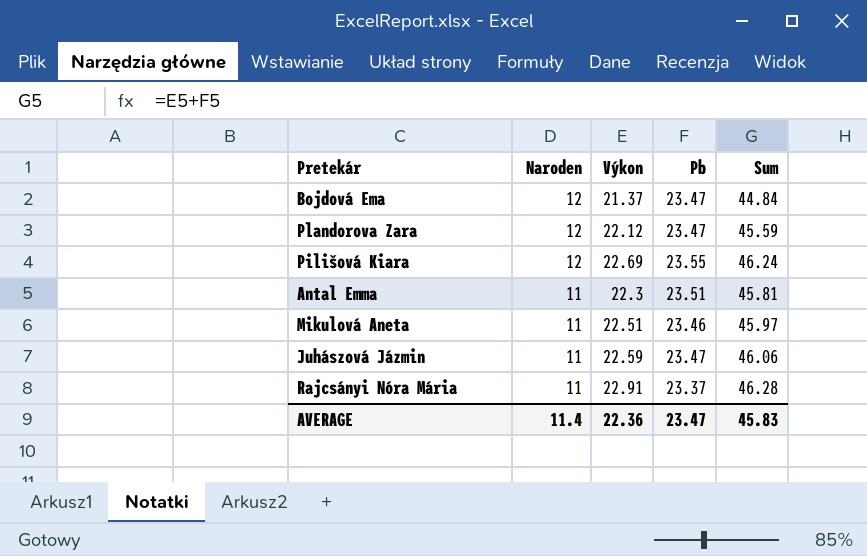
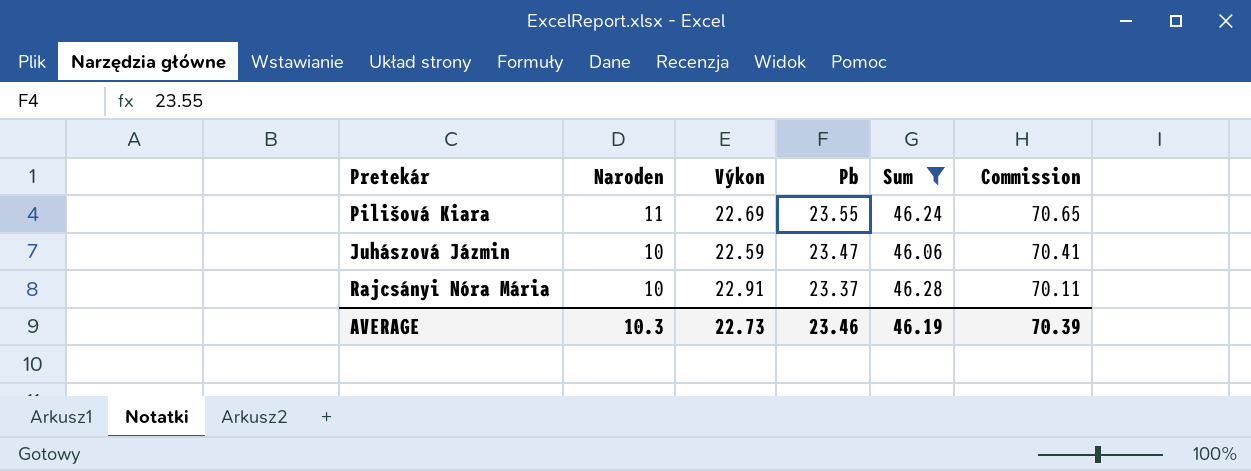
filter: none -> Sum >= 46.06
column Commission | formula: none -> [Pb] * 3
Pilišová Kiara | Naroden: 12 -> 11
Juhászová Jázmin | Naroden: 11 -> 10
Rajcsányi Nóra Mária | Naroden: 11 -> 10
AVERAGE | Naroden: 11.4 -> 10.3
AVERAGE | Výkon: 22.36 -> 22.73
AVERAGE | Pb: 23.47 -> 23.46
AVERAGE | Sum: 45.83 -> 46.19

